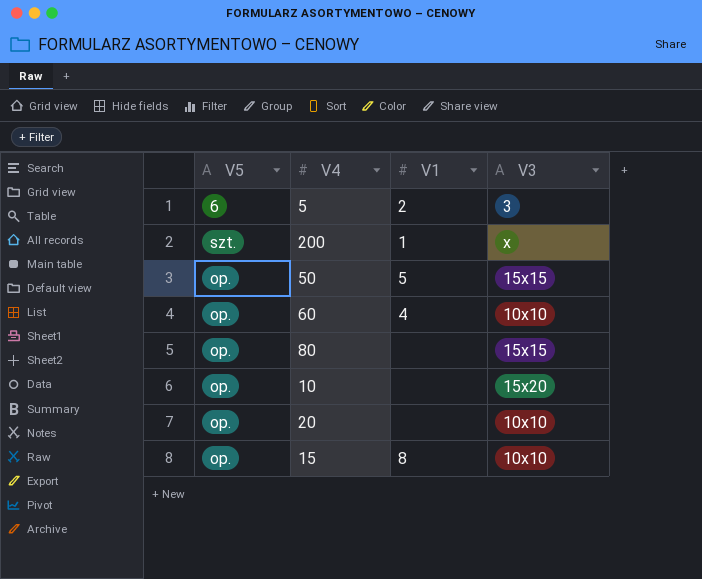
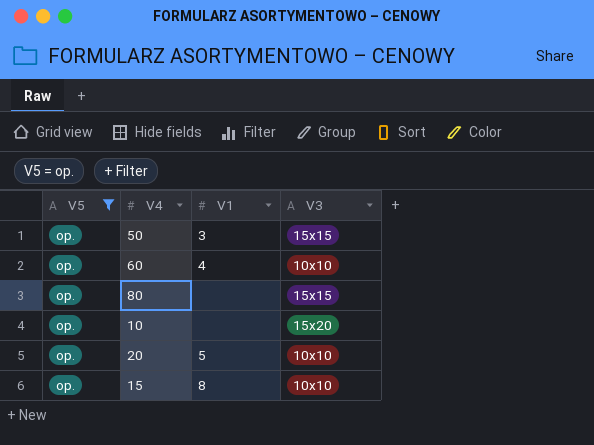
filter: none -> V5 = op.
50 | V1: 5 -> 3
20 | V1: none -> 5

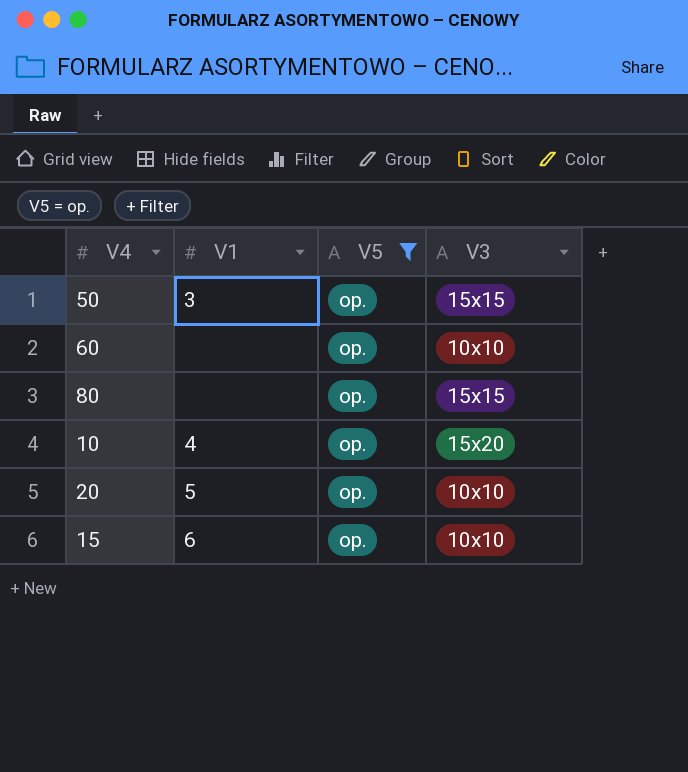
column V5 | position: 1 -> 3
60 | V1: 4 -> none
10 | V1: none -> 4
15 | V1: 8 -> 6

